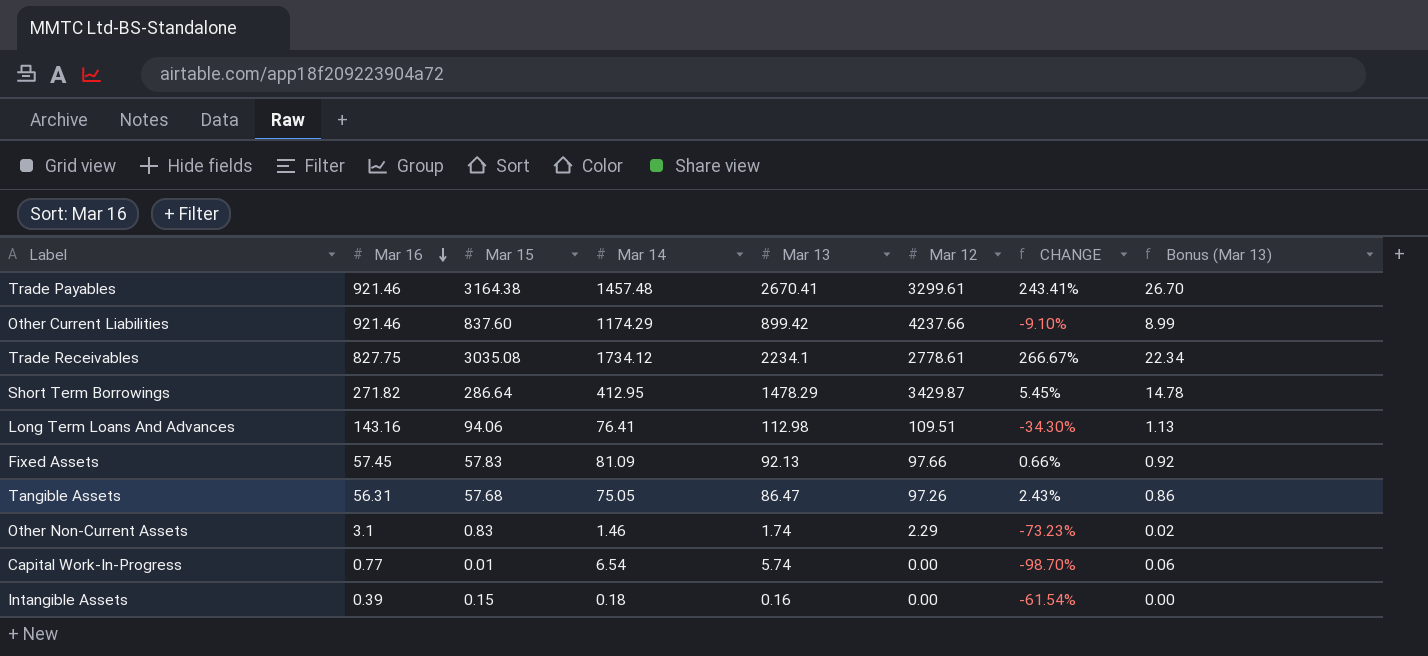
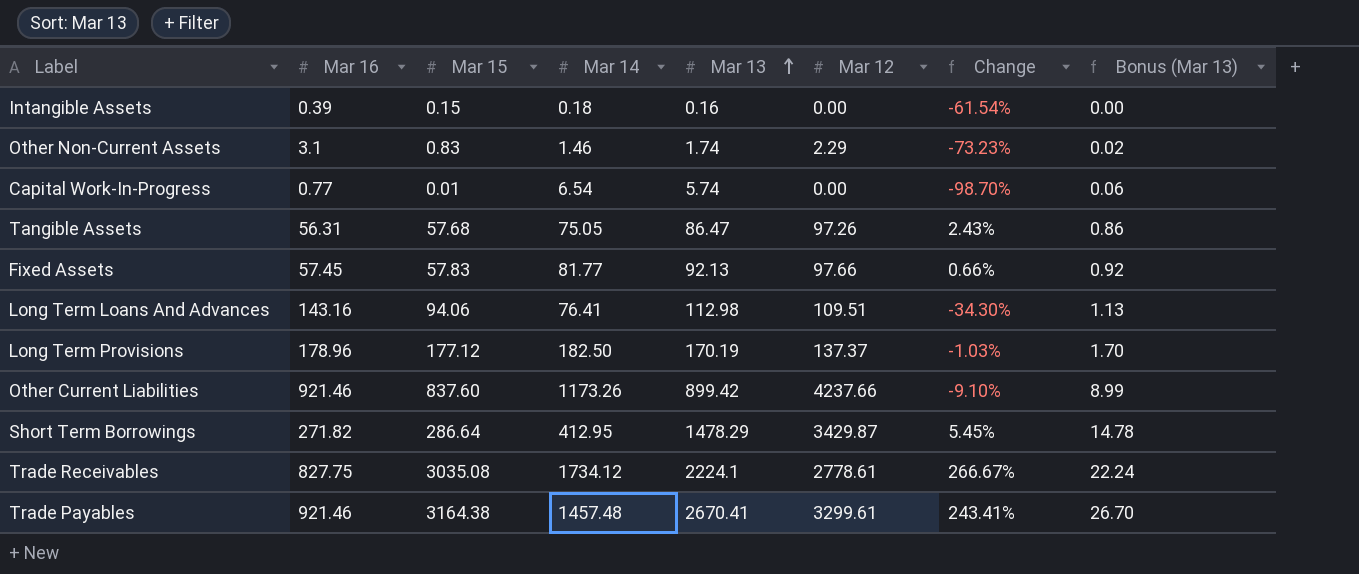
row order: Mar 16 descending -> Mar 13 ascending
column name: CHANGE -> Change
Fixed Assets | Mar 14: 81.09 -> 81.77
row Long Term Provisions: none -> 178.96 | 177.12 | 182.50 | 170.19 | 137.37 | -1.03% | 1.70
Other Current Liabilities | Mar 14: 1174.29 -> 1173.26
Trade Receivables | Mar 13: 2234.1 -> 2224.1
Trade Receivables | Bonus (Mar 13): 22.34 -> 22.24

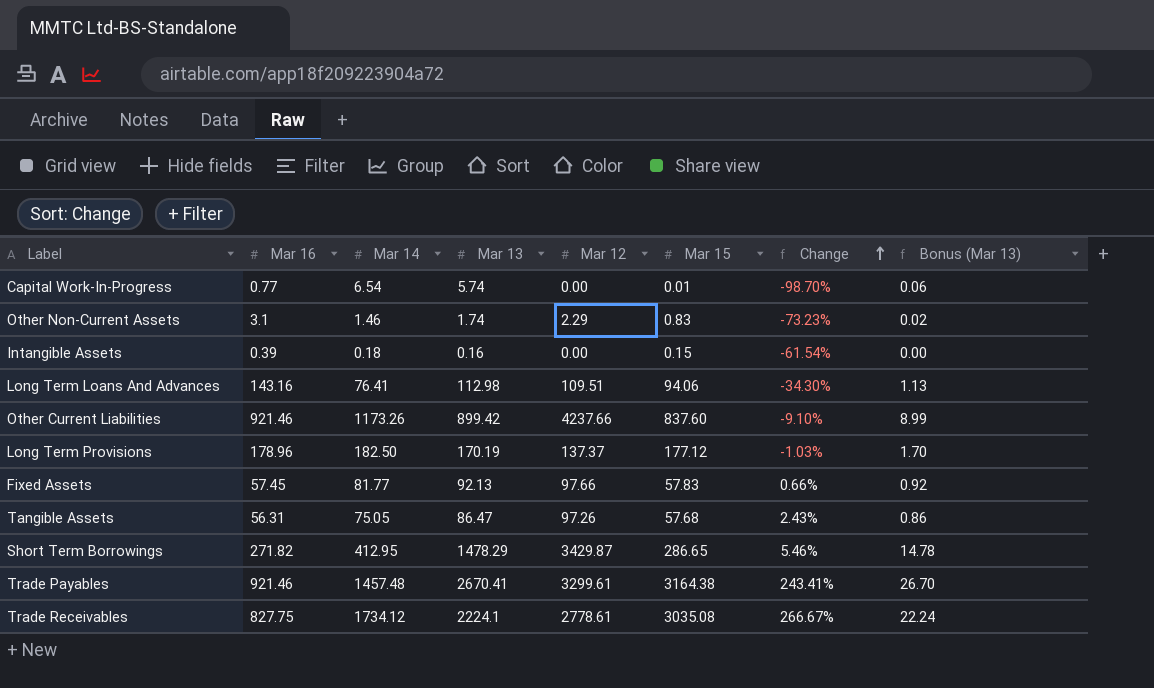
row order: Mar 13 ascending -> Change ascending
column Mar 15 | position: 3 -> 6
Short Term Borrowings | Mar 15: 286.64 -> 286.65
Short Term Borrowings | Change: 5.45% -> 5.46%

